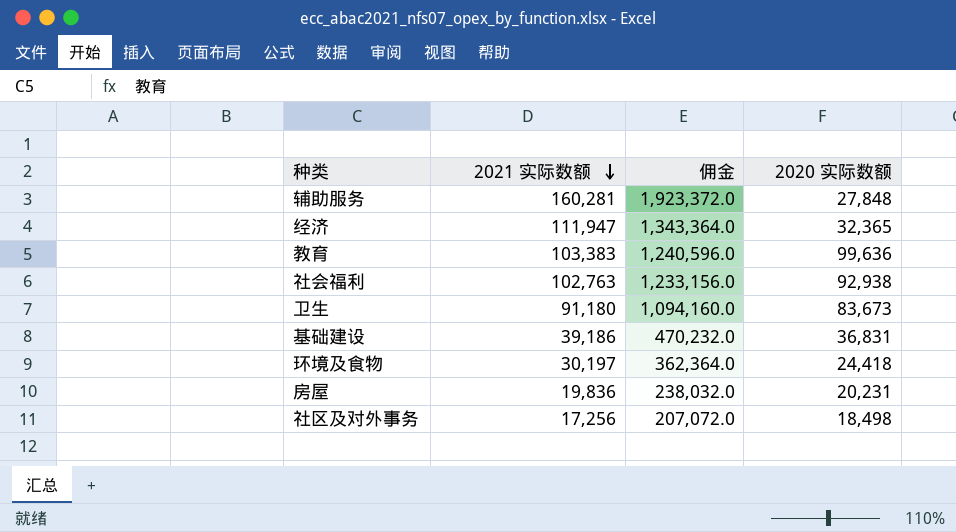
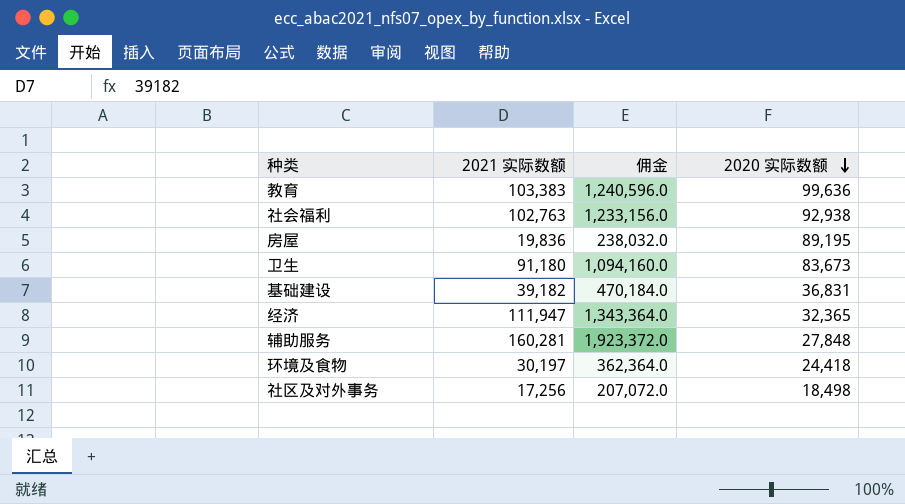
row order: 2021 实际数额 descending -> 2020 实际数额 descending
房屋 | 2020 实际数额: 20,231 -> 89,195
基础建设 | 2021 实际数额: 39,186 -> 39,182
基础建设 | 佣金: 470,232.0 -> 470,184.0

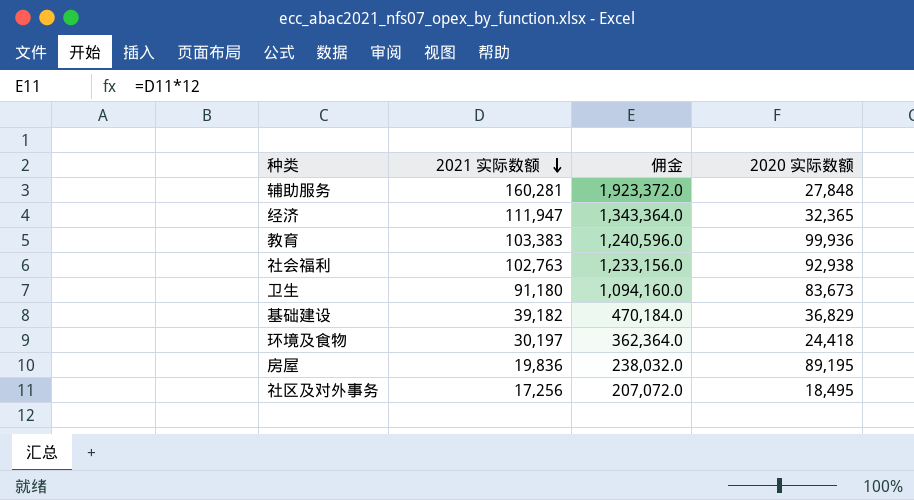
row order: 2020 实际数额 descending -> 2021 实际数额 descending
教育 | 2020 实际数额: 99,636 -> 99,936
基础建设 | 2020 实际数额: 36,831 -> 36,829
社区及对外事务 | 2020 实际数额: 18,498 -> 18,495

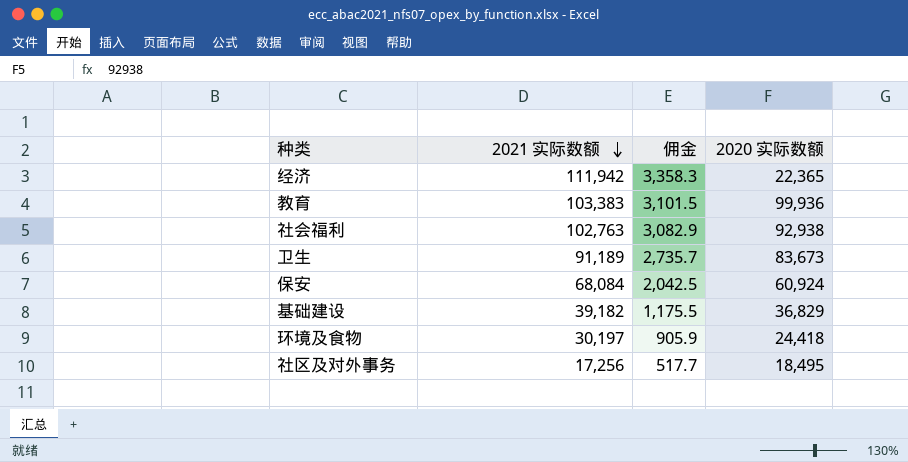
column 佣金 | formula: [2021 实际数额] * 12 -> [2021 实际数额] * 0.03
row 辅助服务: 160,281 | 1,923,372.0 | 27,848 -> none
row 房屋: 19,836 | 238,032.0 | 89,195 -> none
经济 | 2021 实际数额: 111,947 -> 111,942
经济 | 2020 实际数额: 32,365 -> 22,365
卫生 | 2021 实际数额: 91,180 -> 91,189
row 保安: none -> 68,084 | 2,042.5 | 60,924

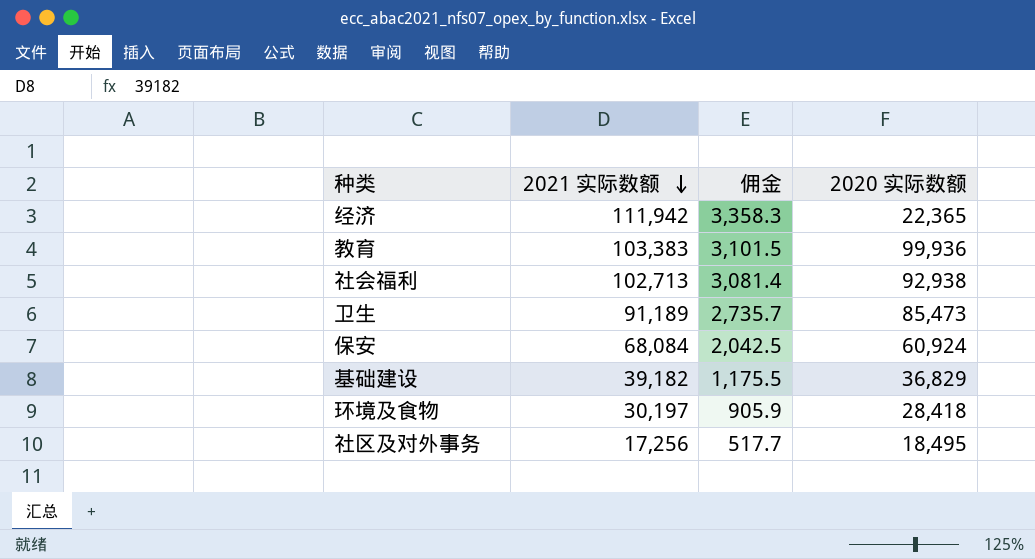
社会福利 | 2021 实际数额: 102,763 -> 102,713
社会福利 | 佣金: 3,082.9 -> 3,081.4
卫生 | 2020 实际数额: 83,673 -> 85,473
环境及食物 | 2020 实际数额: 24,418 -> 28,418

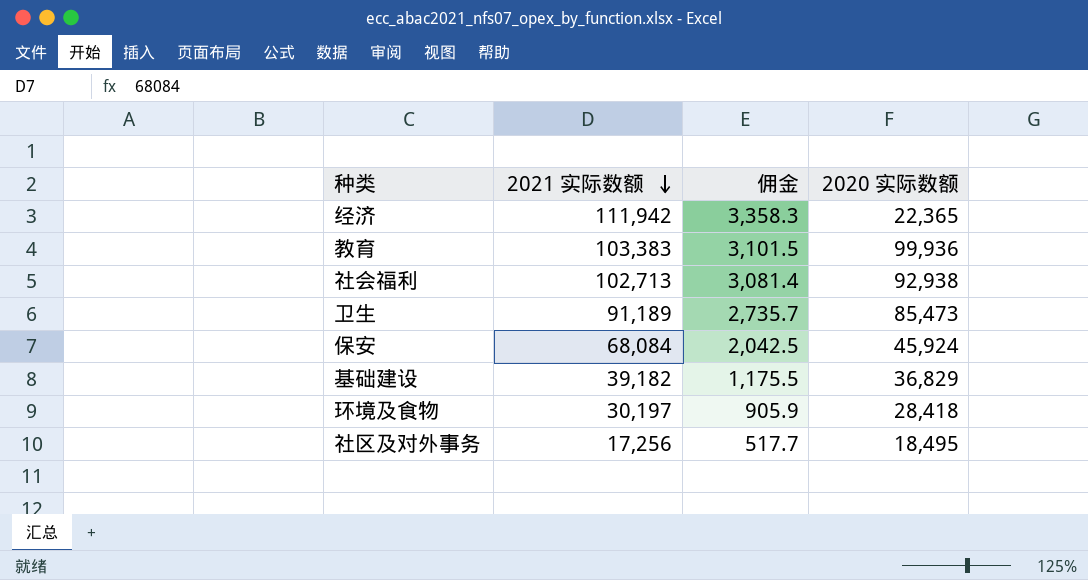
保安 | 2020 实际数额: 60,924 -> 45,924

